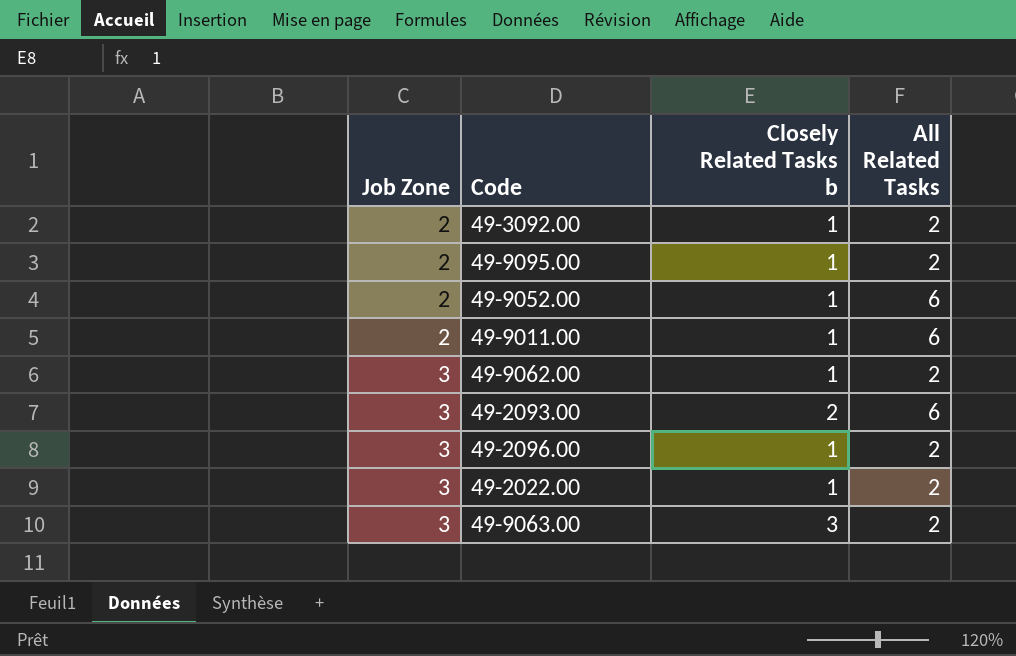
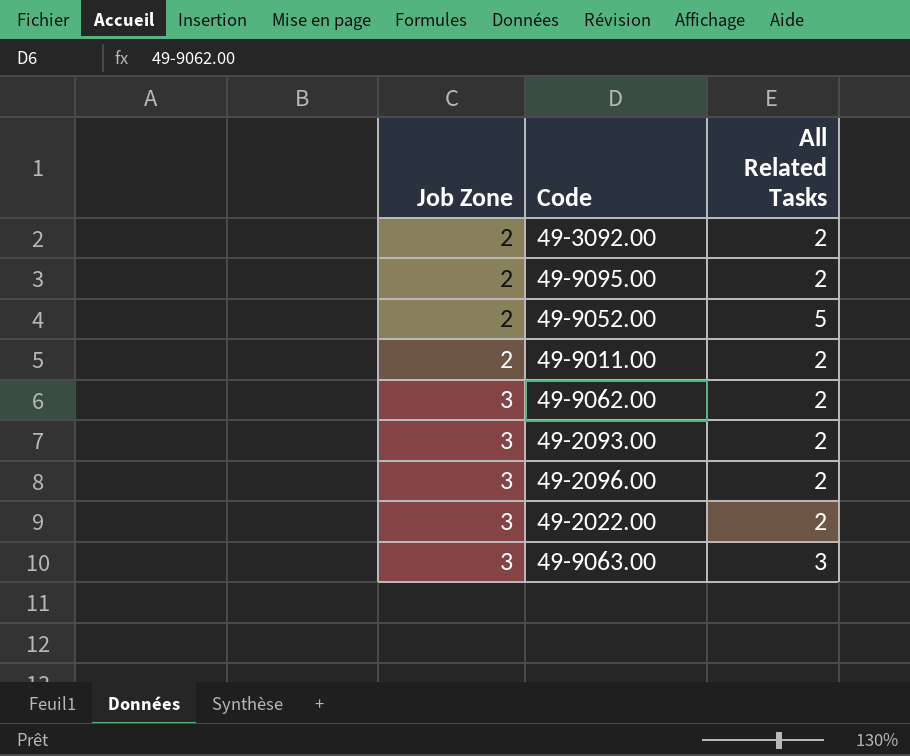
column Closely Related Tasks b | position: 3 -> none
49-9052.00 | All Related Tasks: 6 -> 5
49-9011.00 | All Related Tasks: 6 -> 2
49-2093.00 | All Related Tasks: 6 -> 2
49-9063.00 | All Related Tasks: 2 -> 3

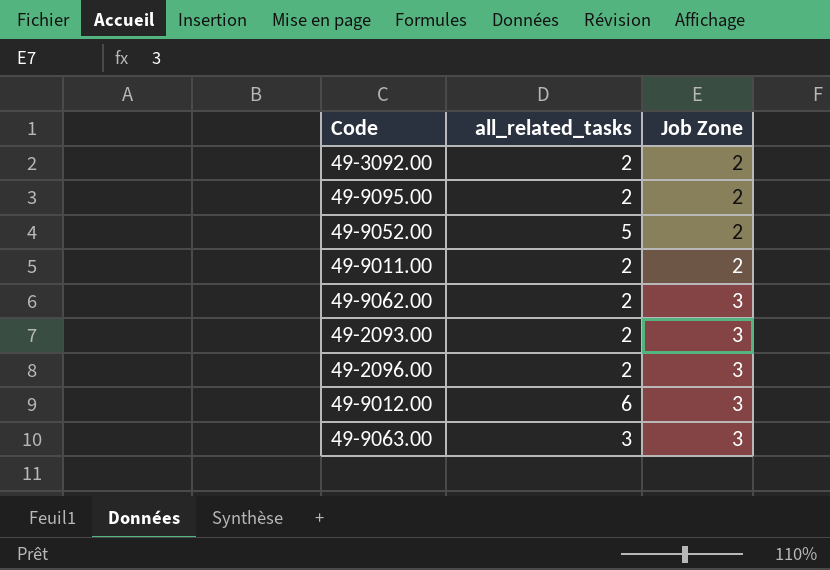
column name: All Related Tasks -> all_related_tasks
column Job Zone | position: 1 -> 3
row 49-2022.00: 3 | 2 -> none
row 49-9012.00: none -> 6 | 3

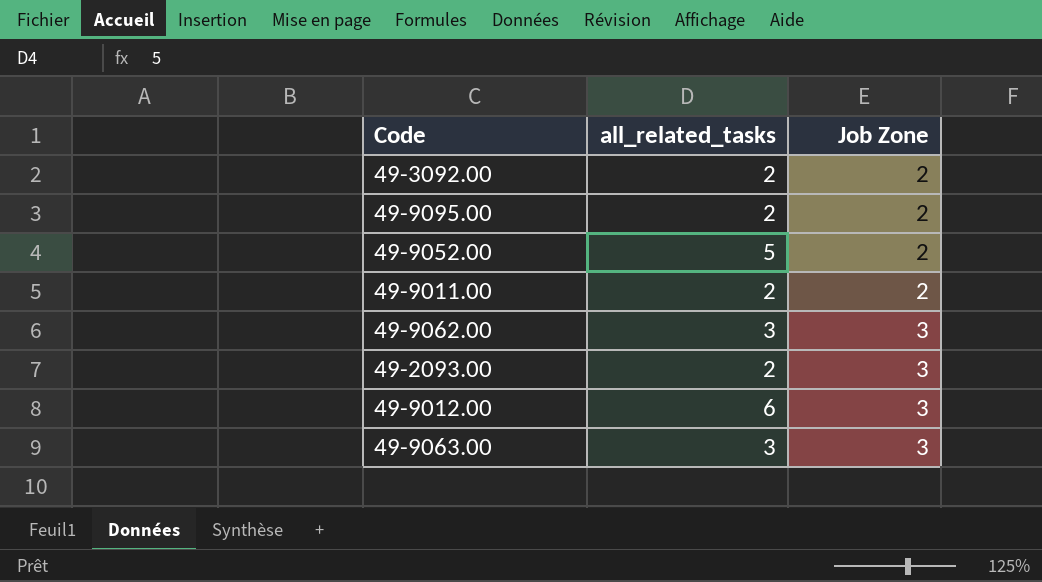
row 49-2096.00: 2 | 3 -> none
49-9062.00 | all_related_tasks: 2 -> 3

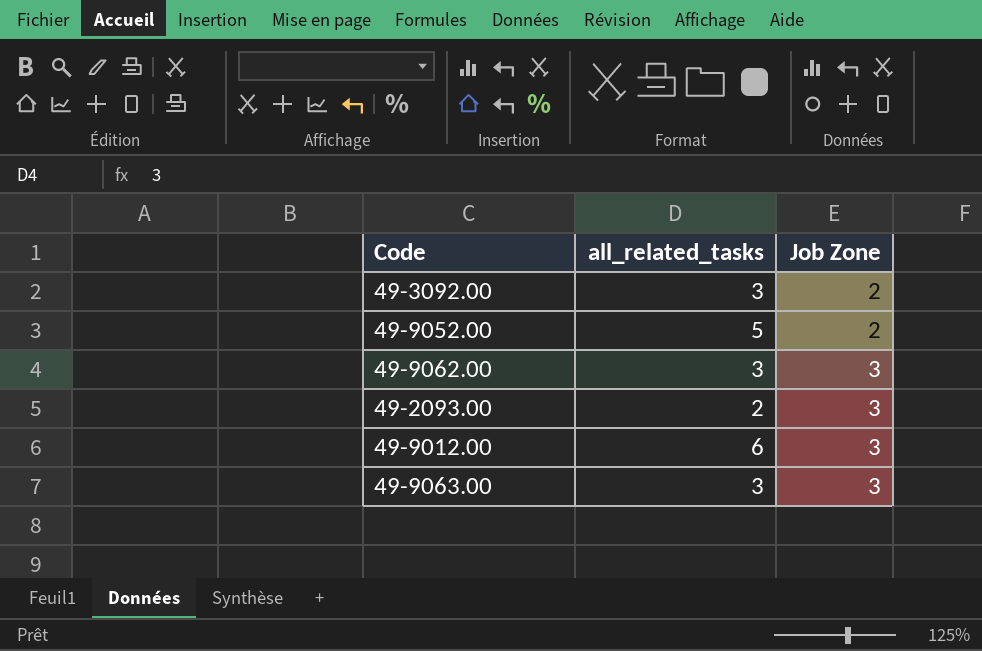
row 49-9095.00: 2 | 2 -> none
row 49-9011.00: 2 | 2 -> none
49-3092.00 | all_related_tasks: 2 -> 3

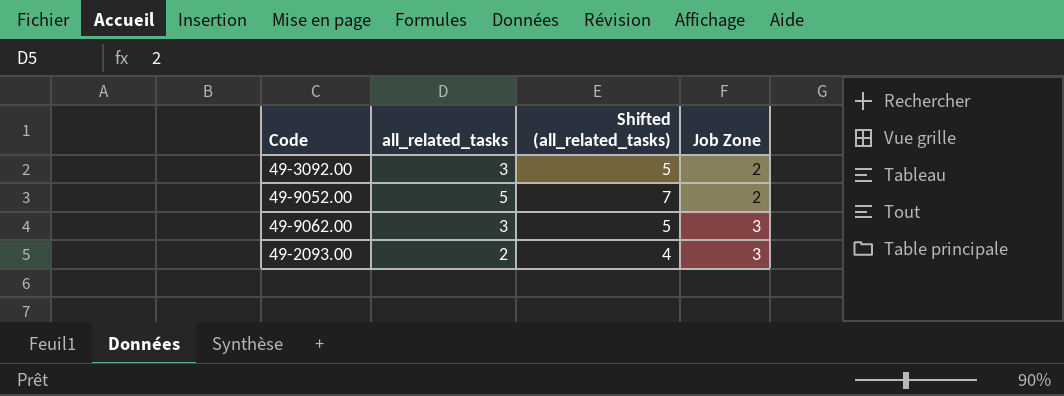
column Shifted (all_related_tasks) | formula: none -> [all_related_tasks] + 2
row 49-9012.00: 6 | 3 -> none
row 49-9063.00: 3 | 3 -> none

